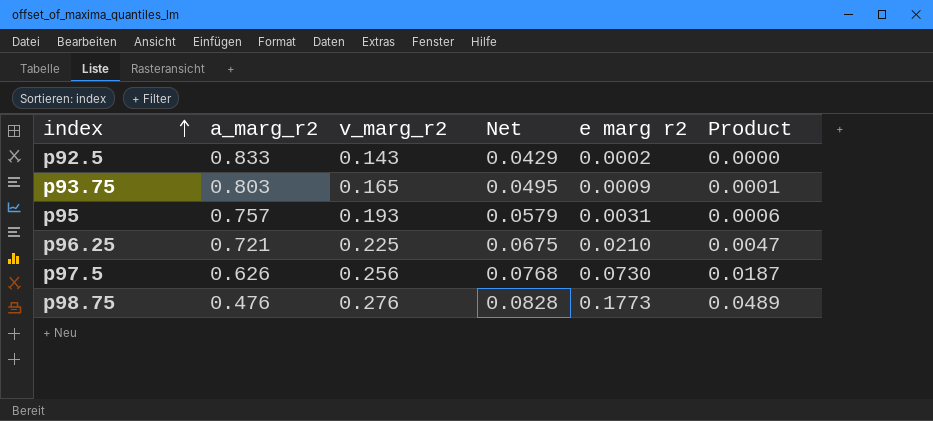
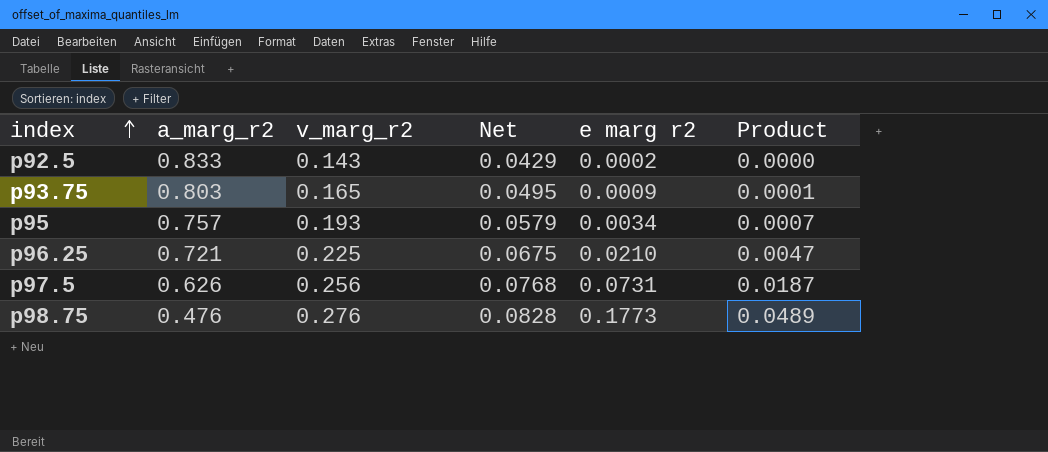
p95 | e marg r2: 0.0031 -> 0.0034
p95 | Product: 0.0006 -> 0.0007
p97.5 | e marg r2: 0.0730 -> 0.0731

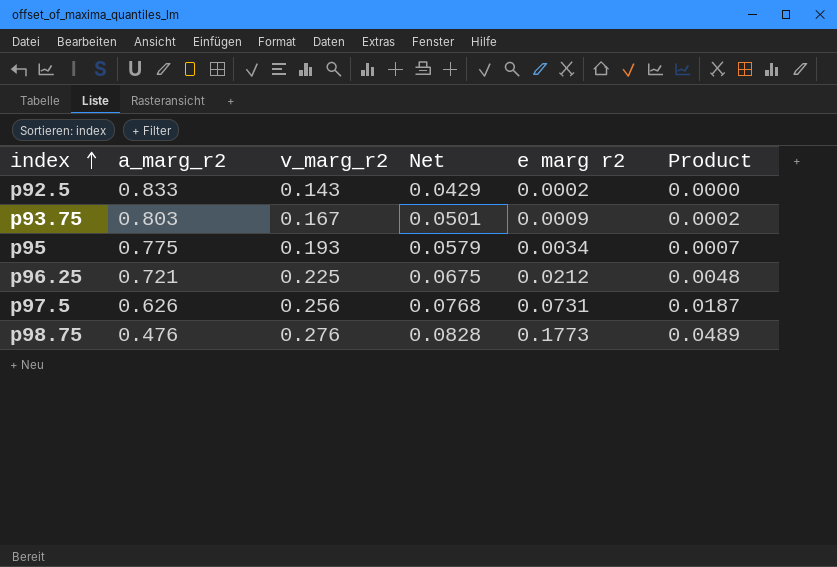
p93.75 | v_marg_r2: 0.165 -> 0.167
p93.75 | Net: 0.0495 -> 0.0501
p93.75 | Product: 0.0001 -> 0.0002
p95 | a_marg_r2: 0.757 -> 0.775
p96.25 | e marg r2: 0.0210 -> 0.0212
p96.25 | Product: 0.0047 -> 0.0048

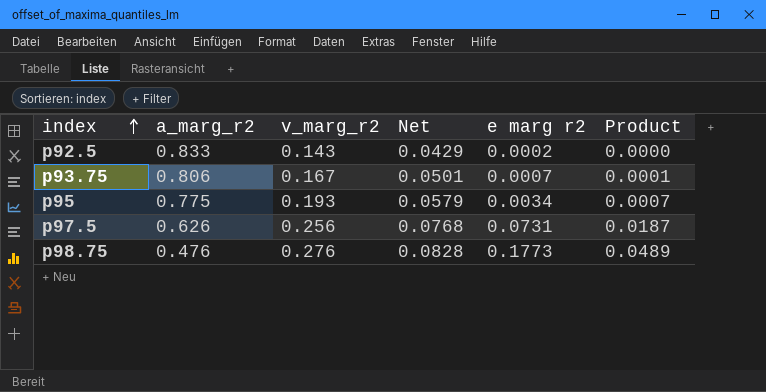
row p96.25: 0.721 | 0.225 | 0.0675 | 0.0212 | 0.0048 -> none
p93.75 | a_marg_r2: 0.803 -> 0.806
p93.75 | e marg r2: 0.0009 -> 0.0007
p93.75 | Product: 0.0002 -> 0.0001

